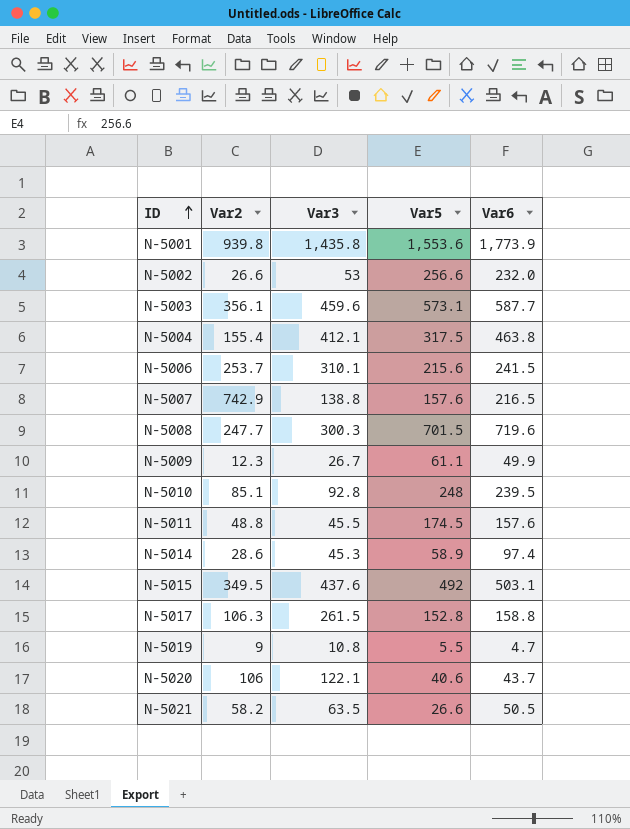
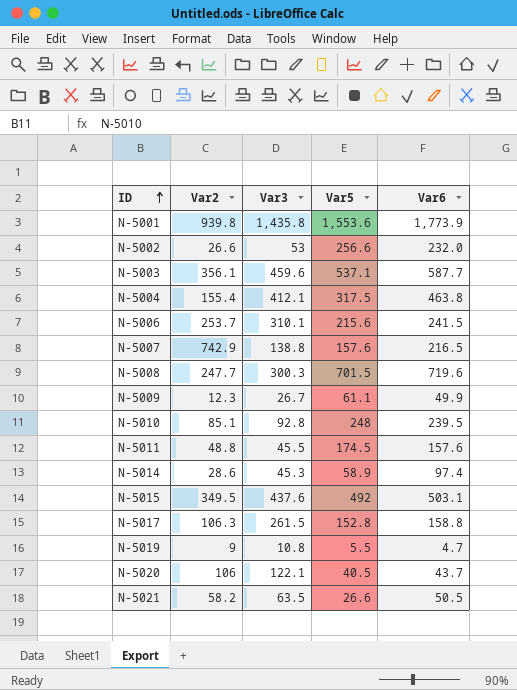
N-5003 | Var5: 573.1 -> 537.1
N-5020 | Var5: 40.6 -> 40.5

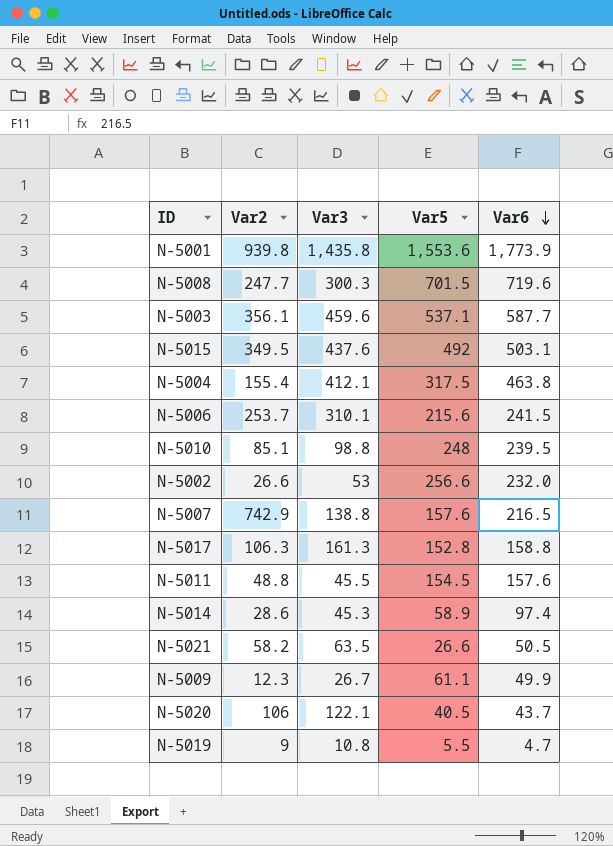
row order: ID ascending -> Var6 descending
N-5010 | Var3: 92.8 -> 98.8
N-5017 | Var3: 261.5 -> 161.3
N-5011 | Var5: 174.5 -> 154.5

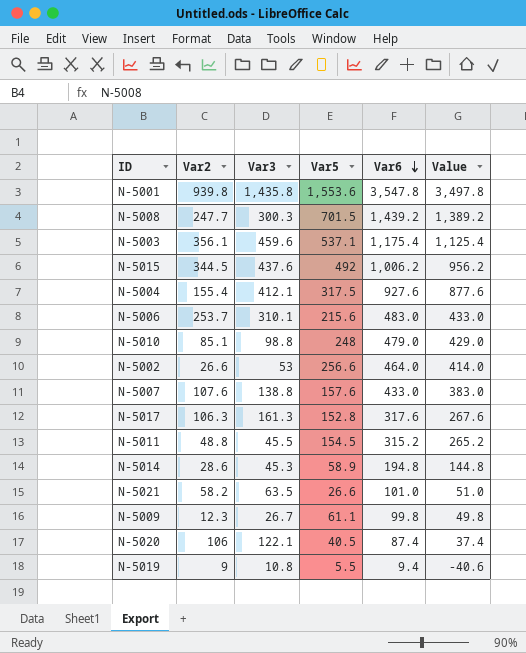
column Value | formula: none -> [Var6] - 50
N-5001 | Var6: 1,773.9 -> 3,547.8
N-5008 | Var6: 719.6 -> 1,439.2
N-5003 | Var6: 587.7 -> 1,175.4
N-5015 | Var2: 349.5 -> 344.5
N-5015 | Var6: 503.1 -> 1,006.2
N-5004 | Var6: 463.8 -> 927.6
N-5006 | Var6: 241.5 -> 483.0
N-5010 | Var6: 239.5 -> 479.0
N-5002 | Var6: 232.0 -> 464.0
N-5007 | Var2: 742.9 -> 107.6
N-5007 | Var6: 216.5 -> 433.0
N-5017 | Var6: 158.8 -> 317.6
N-5011 | Var6: 157.6 -> 315.2
N-5014 | Var6: 97.4 -> 194.8
N-5021 | Var6: 50.5 -> 101.0
N-5009 | Var6: 49.9 -> 99.8
N-5020 | Var6: 43.7 -> 87.4
N-5019 | Var6: 4.7 -> 9.4

